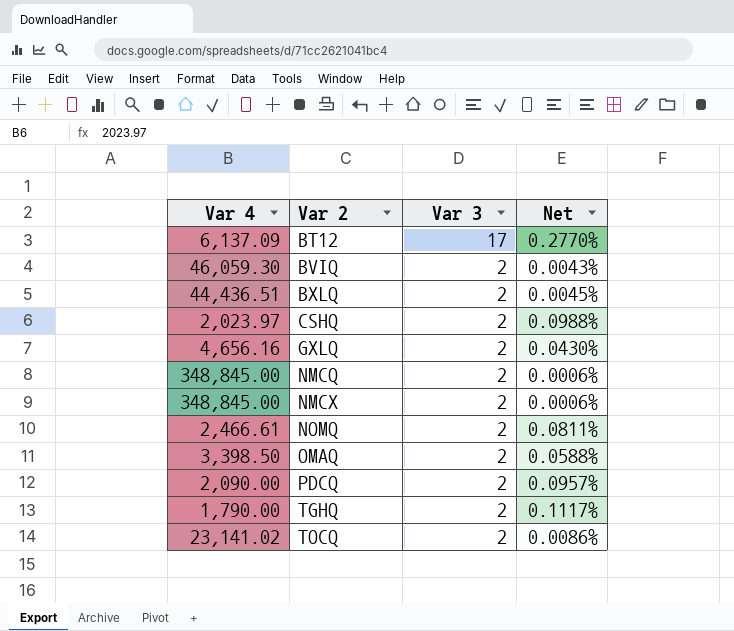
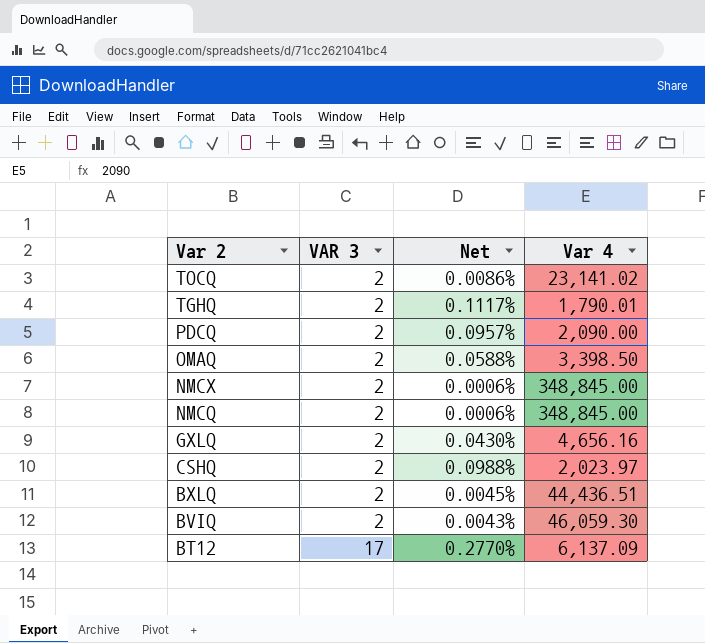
row order: Var 2 ascending -> Var 2 descending
column name: Var 3 -> VAR 3
column Var 4 | position: 1 -> 4
row NOMQ: 2,466.61 | 2 | 0.0811% -> none
TGHQ | Var 4: 1,790.00 -> 1,790.01

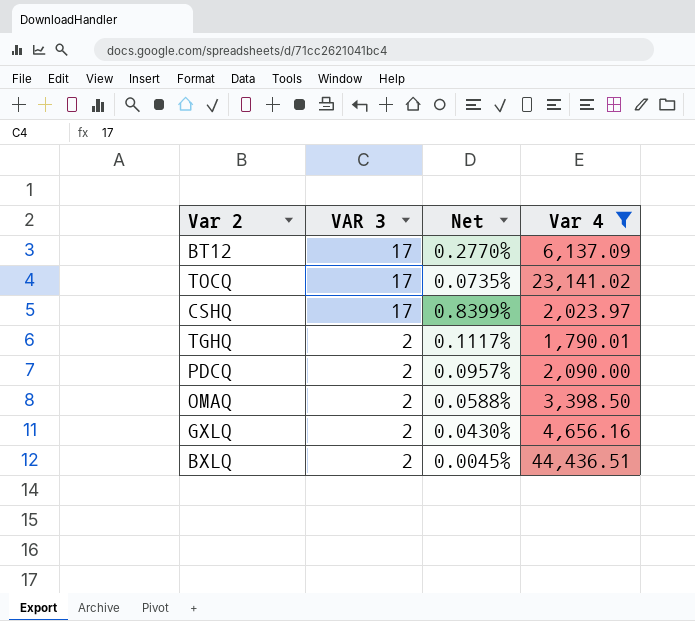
filter: none -> Var 4 <= 44,436.51
row order: Var 2 descending -> VAR 3 descending
TOCQ | VAR 3: 2 -> 17
TOCQ | Net: 0.0086% -> 0.0735%
CSHQ | VAR 3: 2 -> 17
CSHQ | Net: 0.0988% -> 0.8399%

